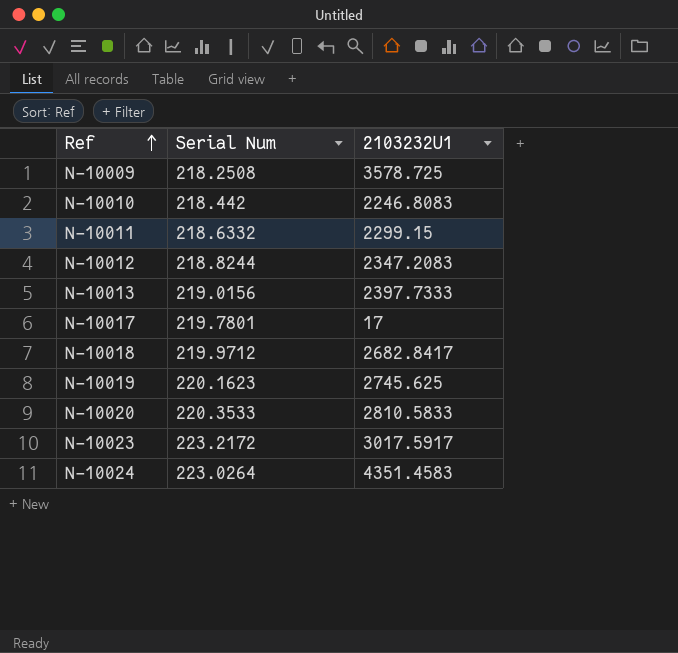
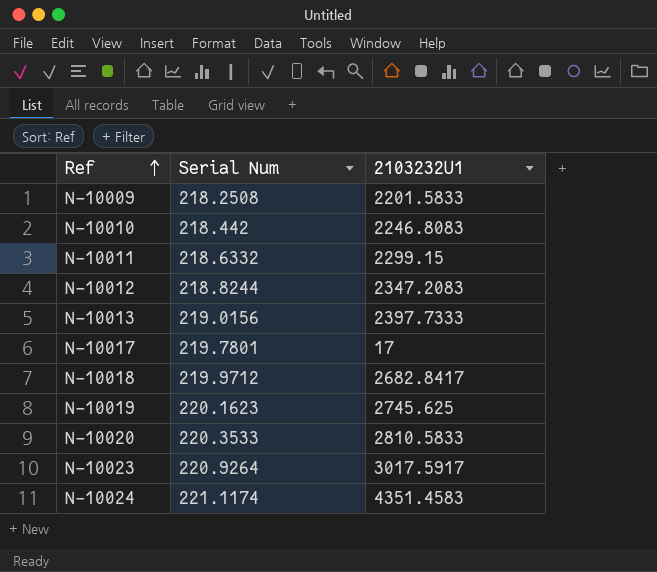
N-10009 | 2103232U1: 3578.725 -> 2201.5833
N-10023 | Serial Num: 223.2172 -> 220.9264
N-10024 | Serial Num: 223.0264 -> 221.1174

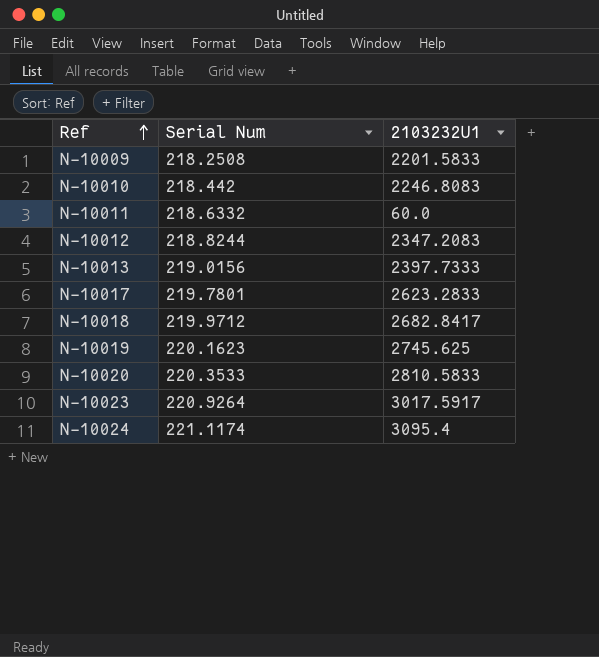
N-10011 | 2103232U1: 2299.15 -> 60.0
N-10017 | 2103232U1: 17 -> 2623.2833
N-10024 | 2103232U1: 4351.4583 -> 3095.4

